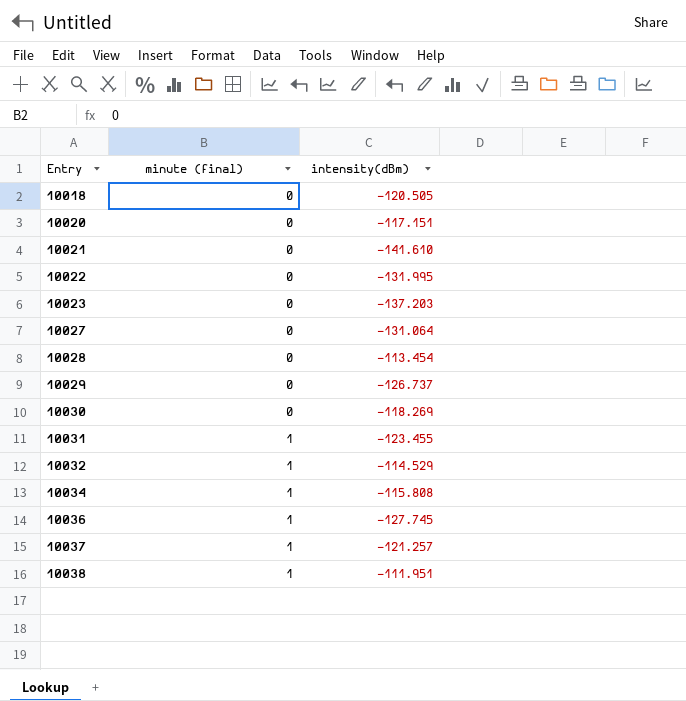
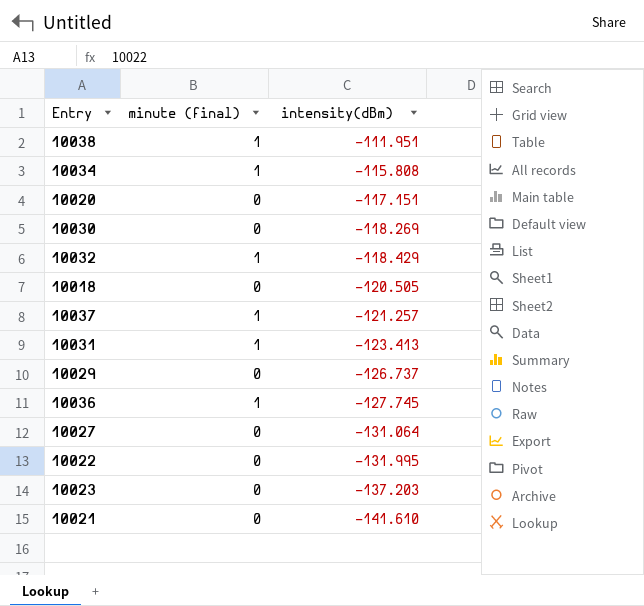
row order: Entry ascending -> intensity(dBm) descending
row 10028: 0 | -113.454 -> none
10032 | intensity(dBm): -114.529 -> -118.429
10031 | intensity(dBm): -123.455 -> -123.413

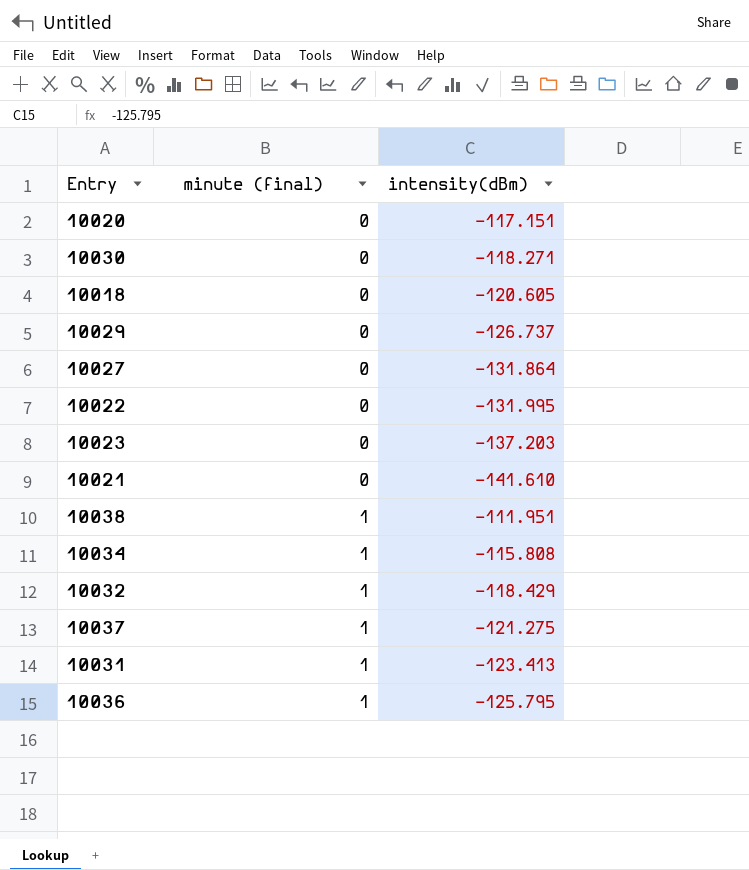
row order: intensity(dBm) descending -> minute (final) ascending
10030 | intensity(dBm): -118.269 -> -118.271
10018 | intensity(dBm): -120.505 -> -120.605
10027 | intensity(dBm): -131.064 -> -131.864
10037 | intensity(dBm): -121.257 -> -121.275
10036 | intensity(dBm): -127.745 -> -125.795

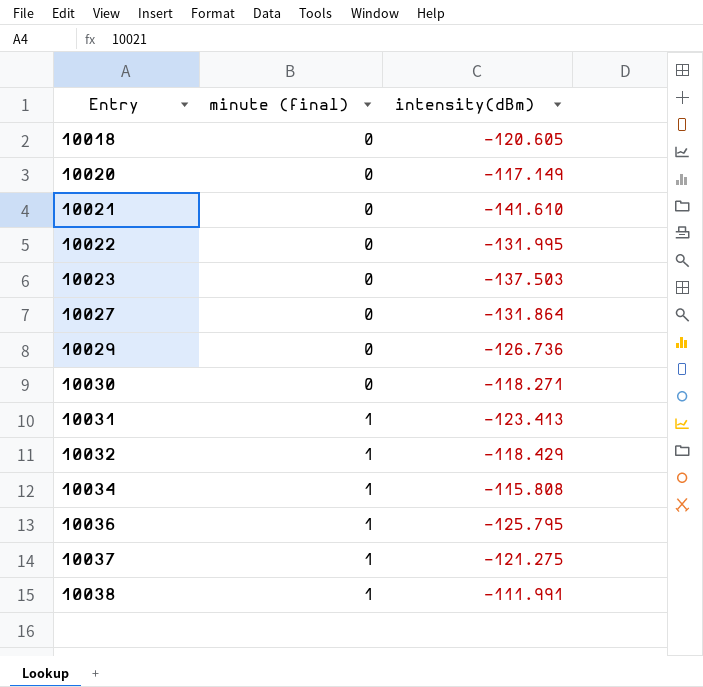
row order: minute (final) ascending -> Entry ascending
10020 | intensity(dBm): -117.151 -> -117.149
10023 | intensity(dBm): -137.203 -> -137.503
10029 | intensity(dBm): -126.737 -> -126.736
10038 | intensity(dBm): -111.951 -> -111.991

